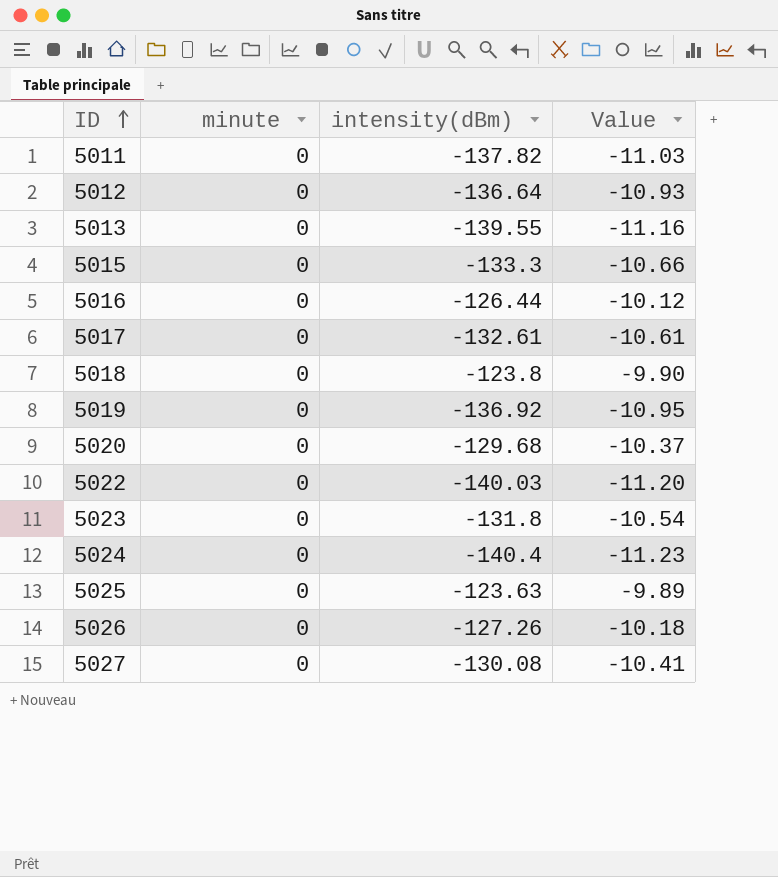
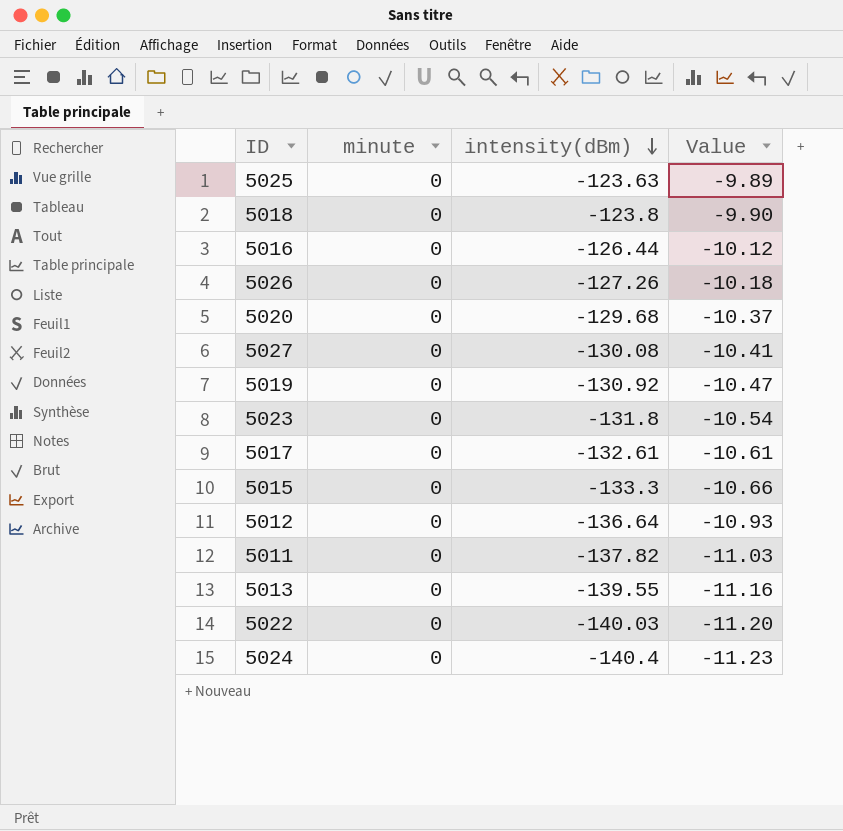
row order: ID ascending -> intensity(dBm) descending
5019 | intensity(dBm): -136.92 -> -130.92
5019 | Value: -10.95 -> -10.47

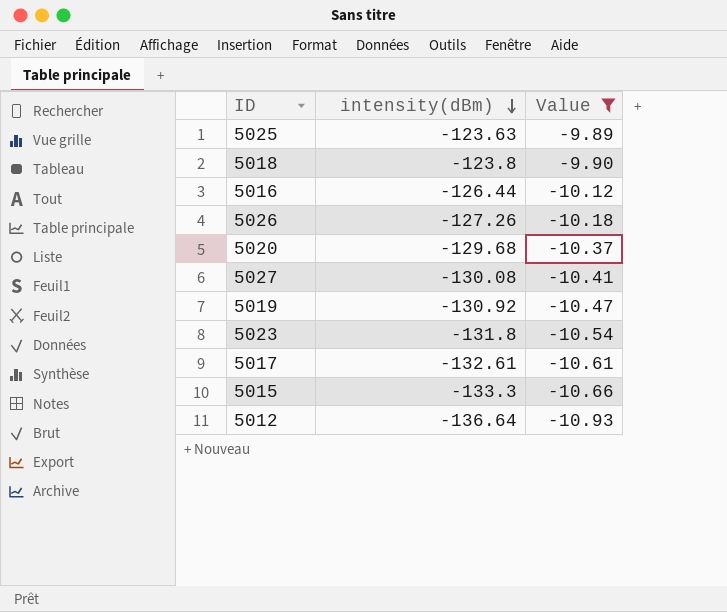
filter: none -> Value >= -10.93
column minute | position: 2 -> none

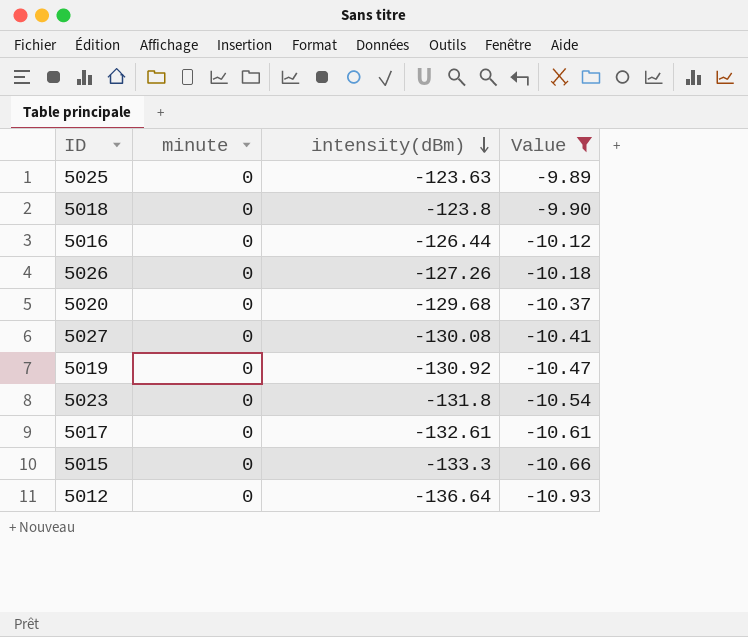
column minute | position: none -> 2

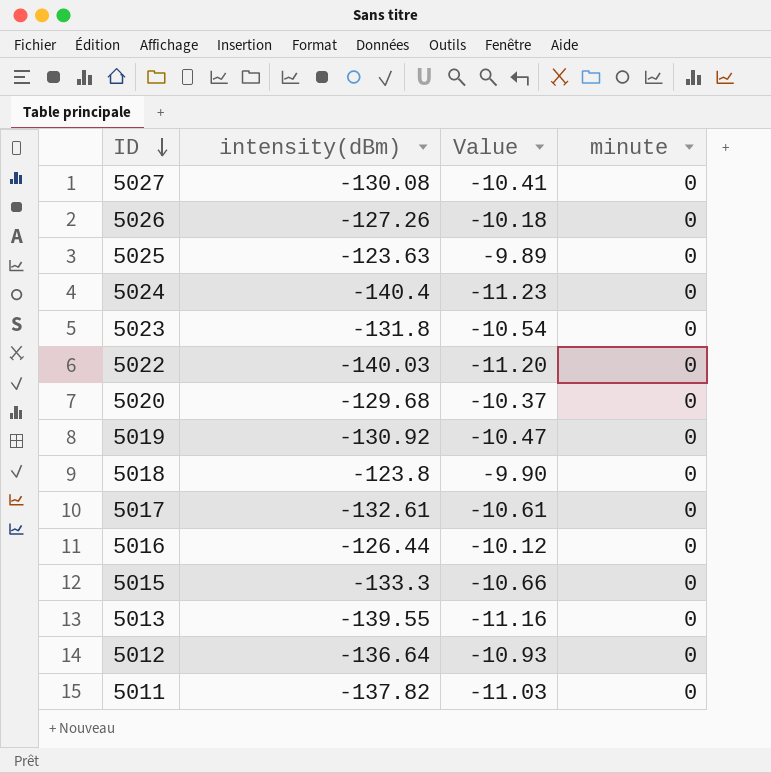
filter: Value >= -10.93 -> none
row order: intensity(dBm) descending -> ID descending
column minute | position: 2 -> 4

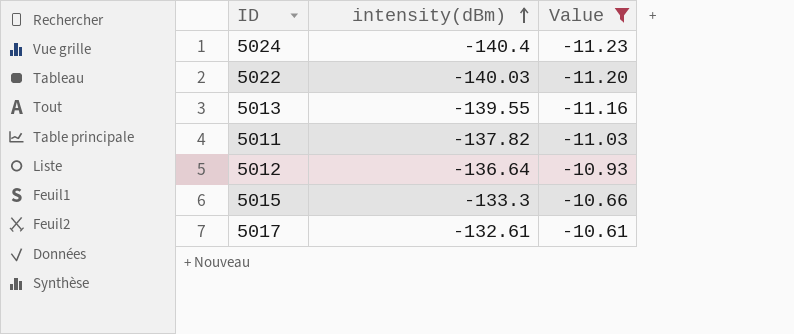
filter: none -> Value <= -10.61
row order: ID descending -> intensity(dBm) ascending
column minute | position: 4 -> none

